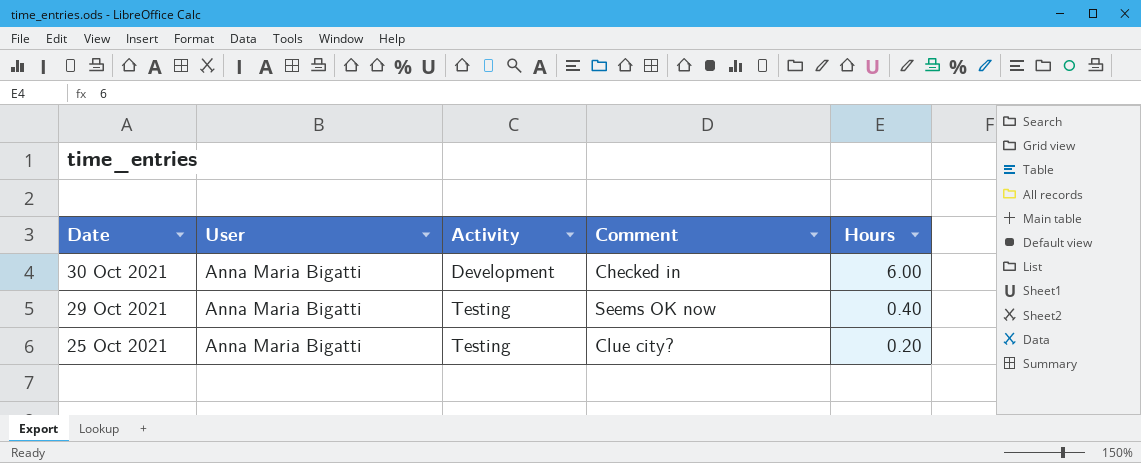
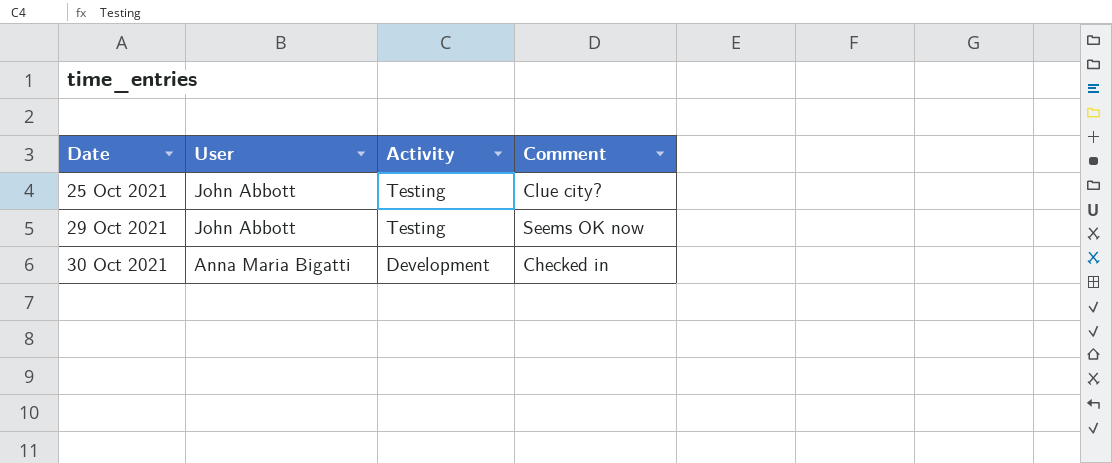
row order: Date descending -> Date ascending
column Hours | position: 5 -> none
25 Oct 2021 | User: Anna Maria Bigatti -> John Abbott
29 Oct 2021 | User: Anna Maria Bigatti -> John Abbott

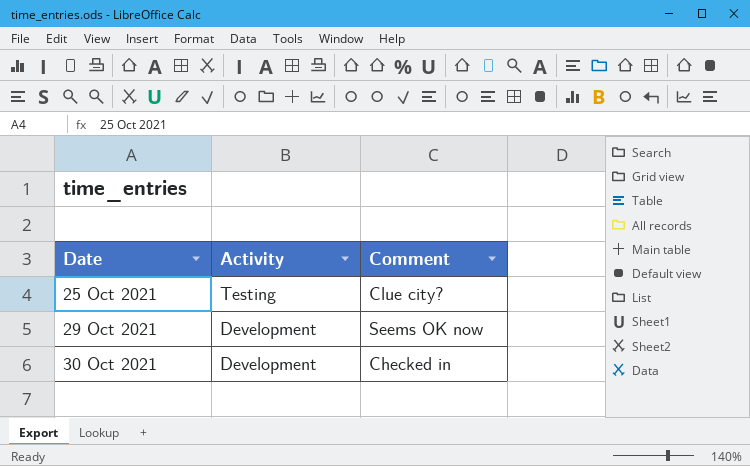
column User | position: 2 -> none
29 Oct 2021 | Activity: Testing -> Development

